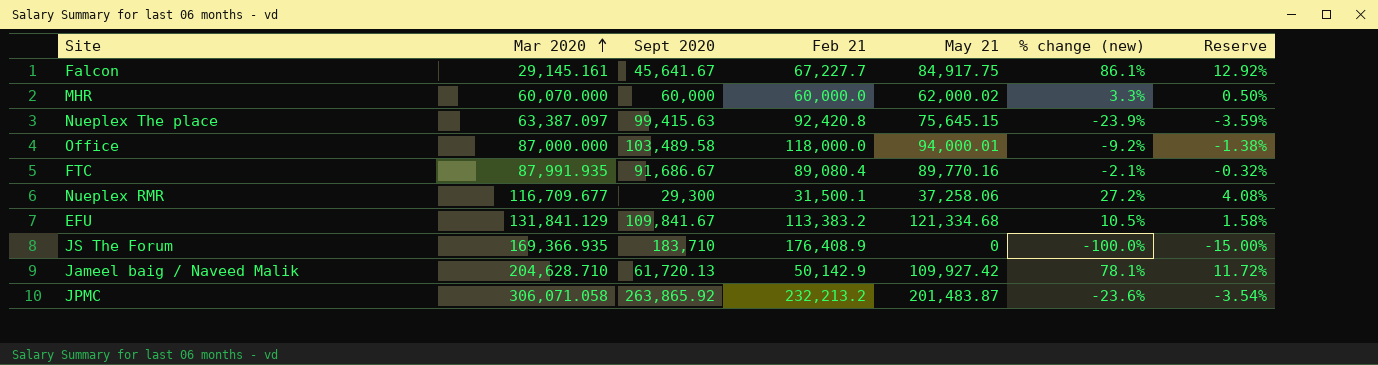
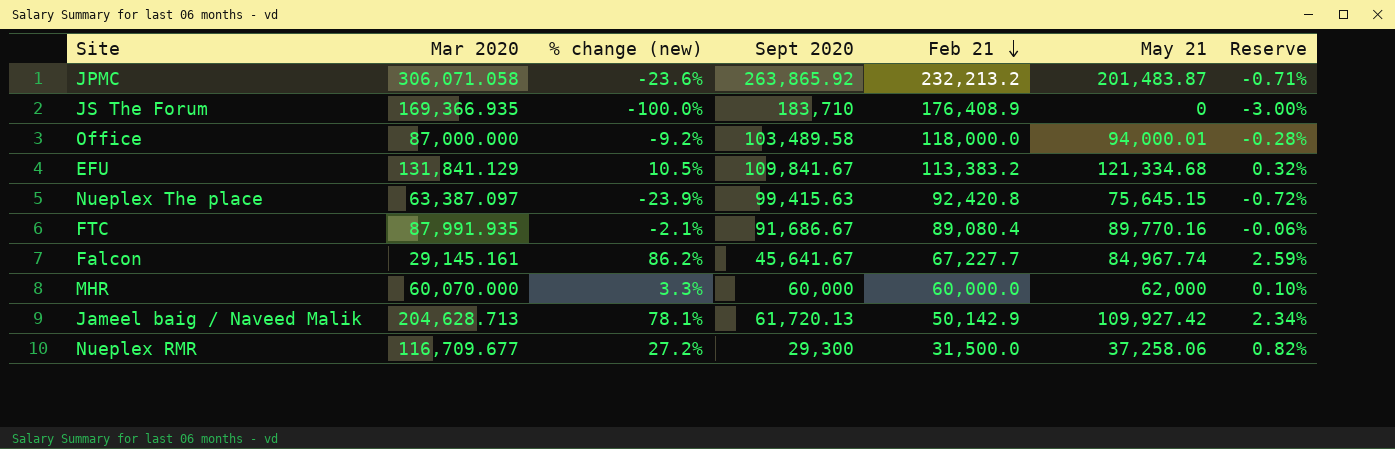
row order: Mar 2020 ascending -> Feb 21 descending
column % change (new) | position: 6 -> 3
column Reserve | formula: [% change (new)] * 0.15 -> [% change (new)] * 0.03
Falcon | % change (new): 86.1% -> 86.2%
Falcon | May 21: 84,917.75 -> 84,967.74
MHR | May 21: 62,000.02 -> 62,000
Jameel baig / Naveed Malik | Mar 2020: 204,628.710 -> 204,628.713
Nueplex RMR | Feb 21: 31,500.1 -> 31,500.0

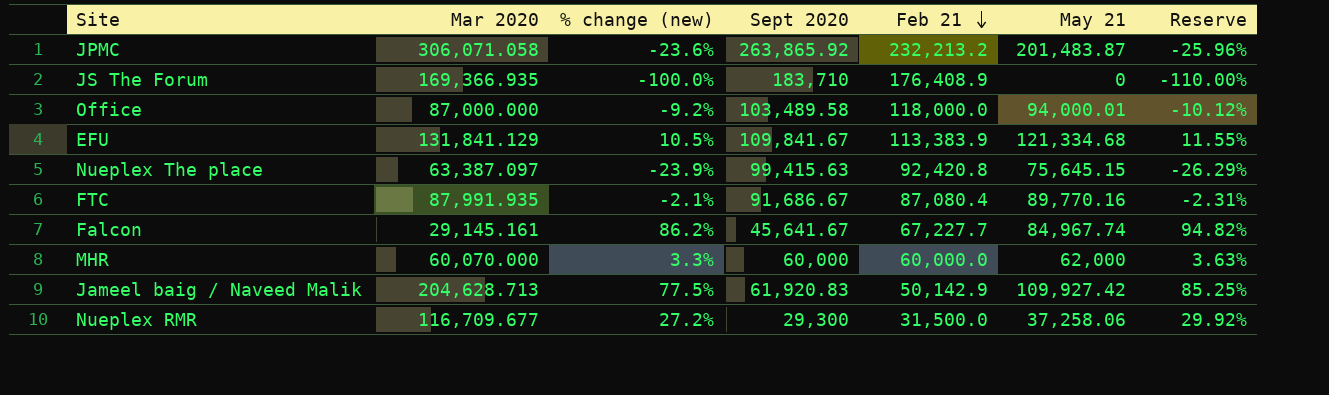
column Reserve | formula: [% change (new)] * 0.03 -> [% change (new)] * 1.1
EFU | Feb 21: 113,383.2 -> 113,383.9
FTC | Feb 21: 89,080.4 -> 87,080.4
Jameel baig / Naveed Malik | % change (new): 78.1% -> 77.5%
Jameel baig / Naveed Malik | Sept 2020: 61,720.13 -> 61,920.83

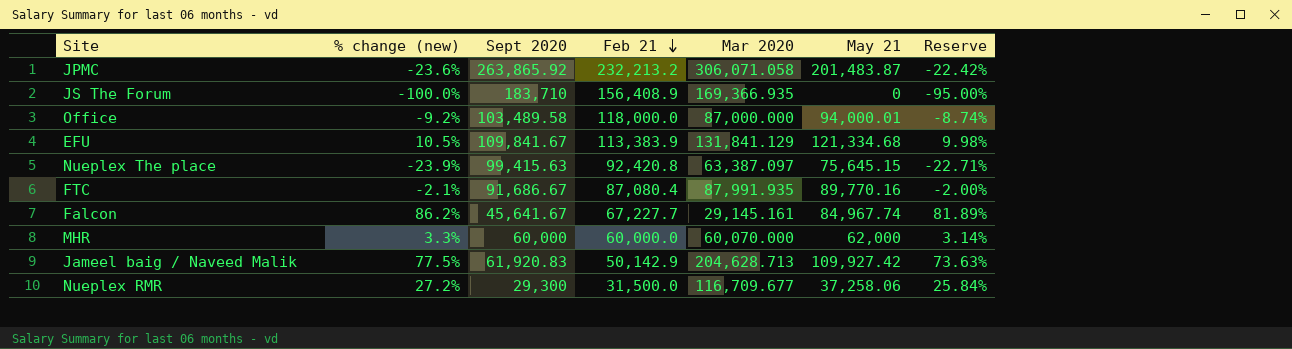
column Mar 2020 | position: 2 -> 5
column Reserve | formula: [% change (new)] * 1.1 -> [% change (new)] * 0.95
JS The Forum | Feb 21: 176,408.9 -> 156,408.9

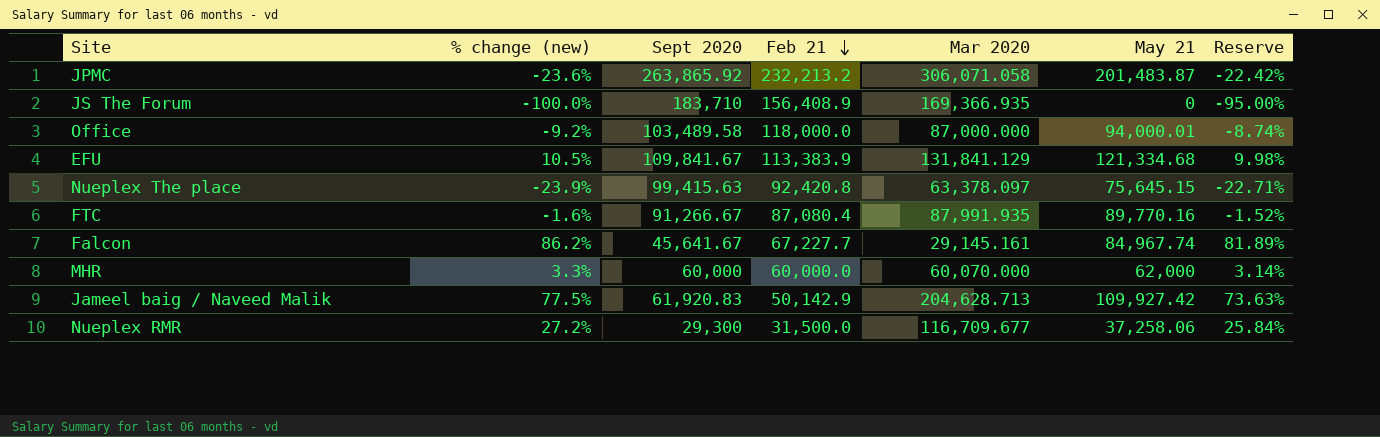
Nueplex The place | Mar 2020: 63,387.097 -> 63,378.097
FTC | % change (new): -2.1% -> -1.6%
FTC | Sept 2020: 91,686.67 -> 91,266.67
FTC | Reserve: -2.00% -> -1.52%

